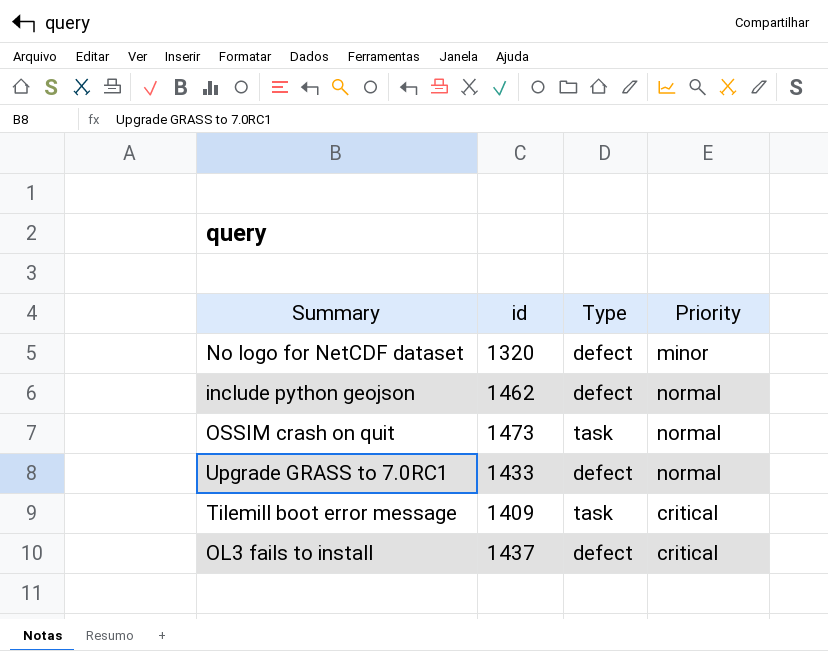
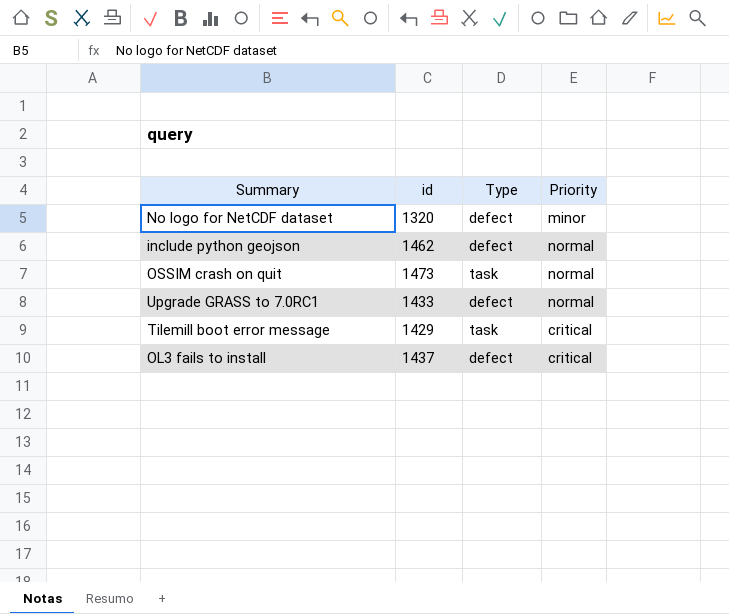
Tilemill boot error message | id: 1409 -> 1429

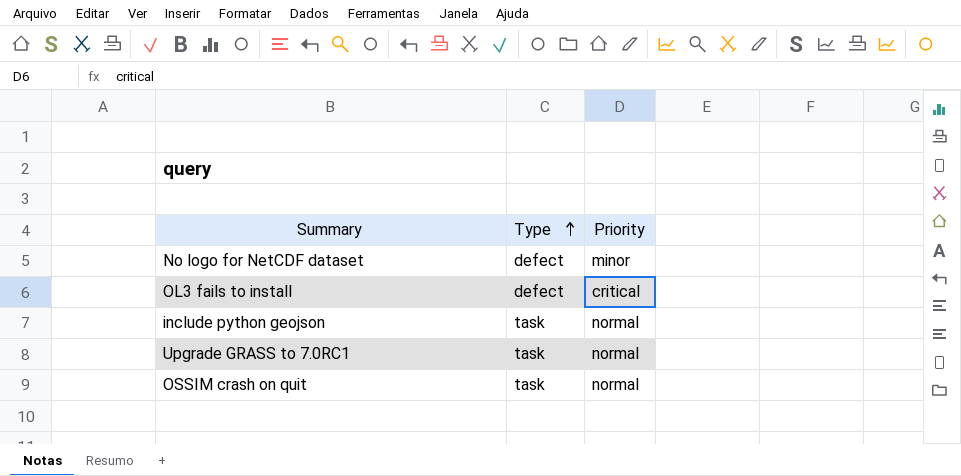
row order: none -> Type ascending
column id | position: 2 -> none
row Tilemill boot error message: 1429 | task | critical -> none
include python geojson | Type: defect -> task
Upgrade GRASS to 7.0RC1 | Type: defect -> task

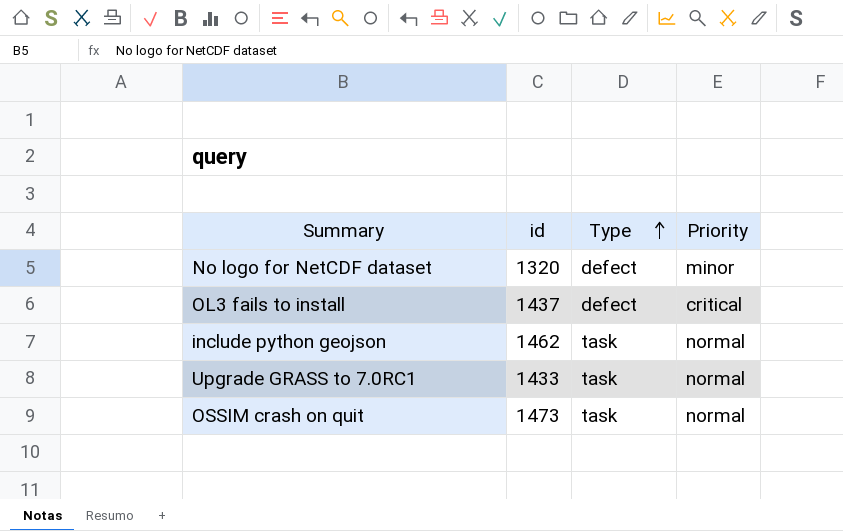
column id | position: none -> 2

